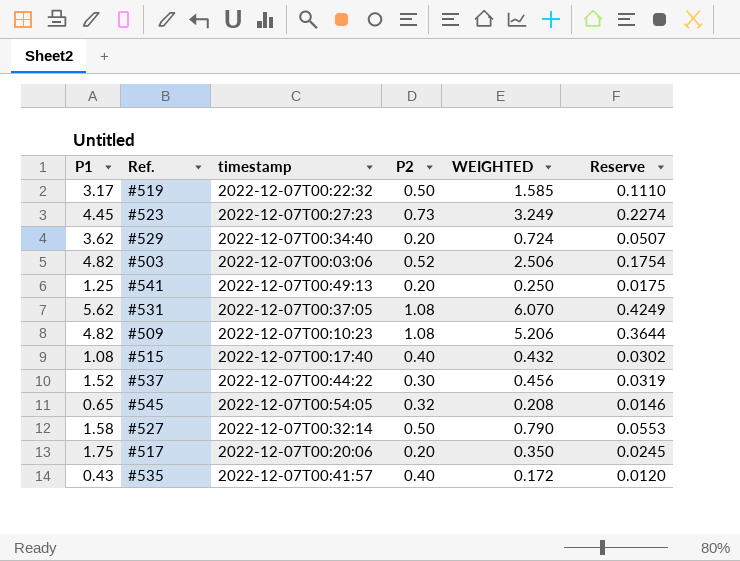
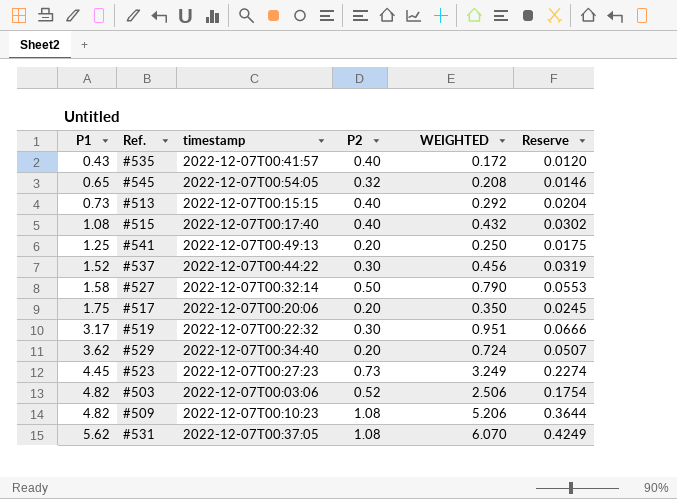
row order: none -> P1 ascending
row #513: none -> 0.73 | 2022-12-07T00:15:15 | 0.40 | 0.292 | 0.0204
#519 | P2: 0.50 -> 0.30
#519 | WEIGHTED: 1.585 -> 0.951
#519 | Reserve: 0.1110 -> 0.0666

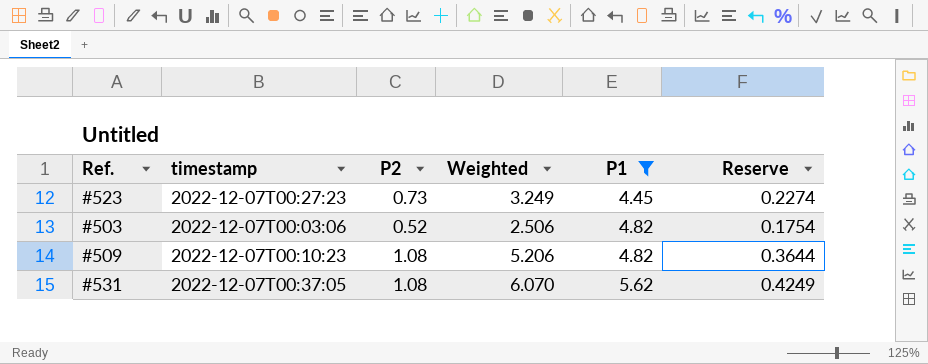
filter: none -> P1 >= 4.45
column name: WEIGHTED -> Weighted
column P1 | position: 1 -> 5

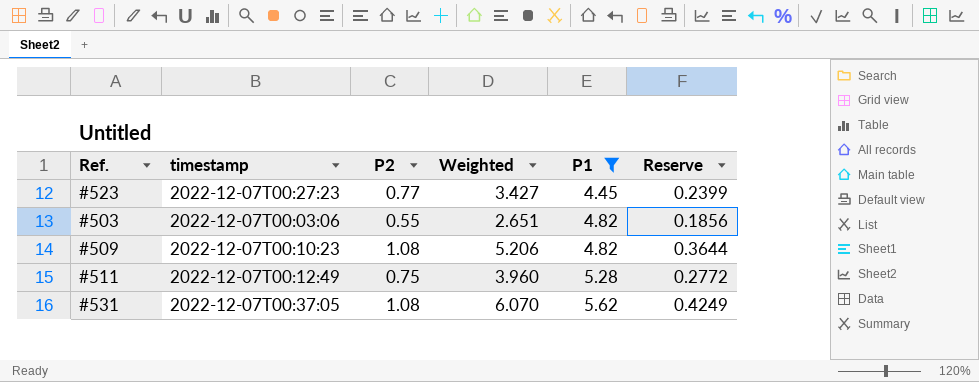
#523 | P2: 0.73 -> 0.77
#523 | Weighted: 3.249 -> 3.427
#523 | Reserve: 0.2274 -> 0.2399
#503 | P2: 0.52 -> 0.55
#503 | Weighted: 2.506 -> 2.651
#503 | Reserve: 0.1754 -> 0.1856
row #511: none -> 2022-12-07T00:12:49 | 0.75 | 3.960 | 5.28 | 0.2772

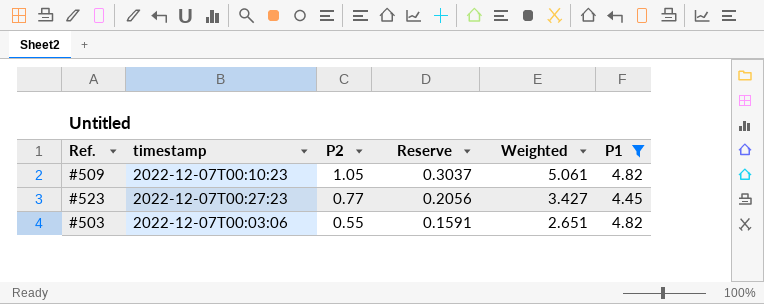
row order: P1 ascending -> P2 descending
column Reserve | formula: [Weighted] * 0.07 -> [Weighted] * 0.06
column Reserve | position: 6 -> 4
row #511: 2022-12-07T00:12:49 | 0.75 | 3.960 | 5.28 | 0.2772 -> none
row #531: 2022-12-07T00:37:05 | 1.08 | 6.070 | 5.62 | 0.4249 -> none
#509 | P2: 1.08 -> 1.05
#509 | Weighted: 5.206 -> 5.061

